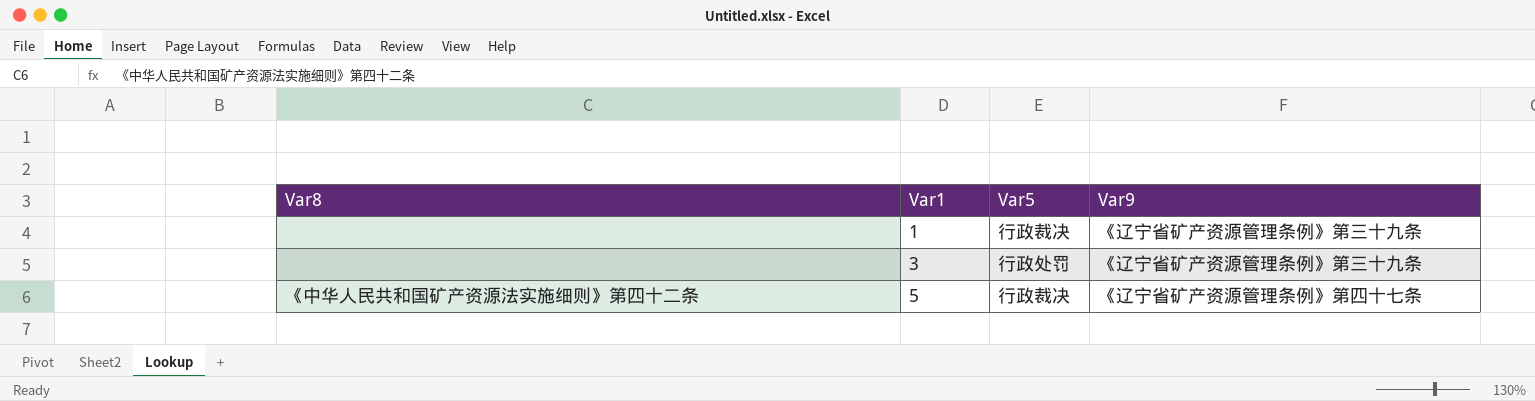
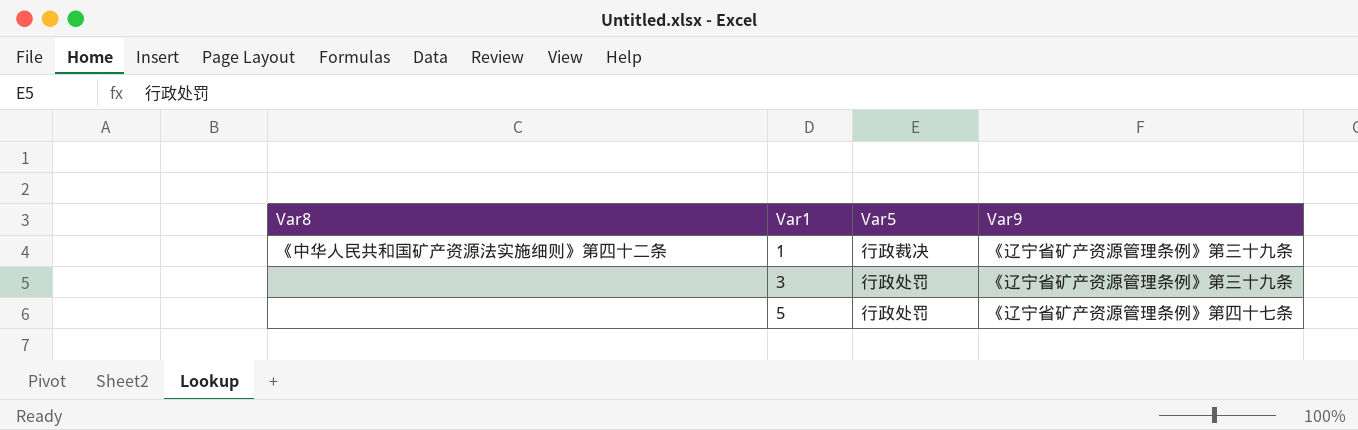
1 | Var8: none -> 《中华人民共和国矿产资源法实施细则》第四十二条
5 | Var8: 《中华人民共和国矿产资源法实施细则》第四十二条 -> none
5 | Var5: 行政裁决 -> 行政处罚

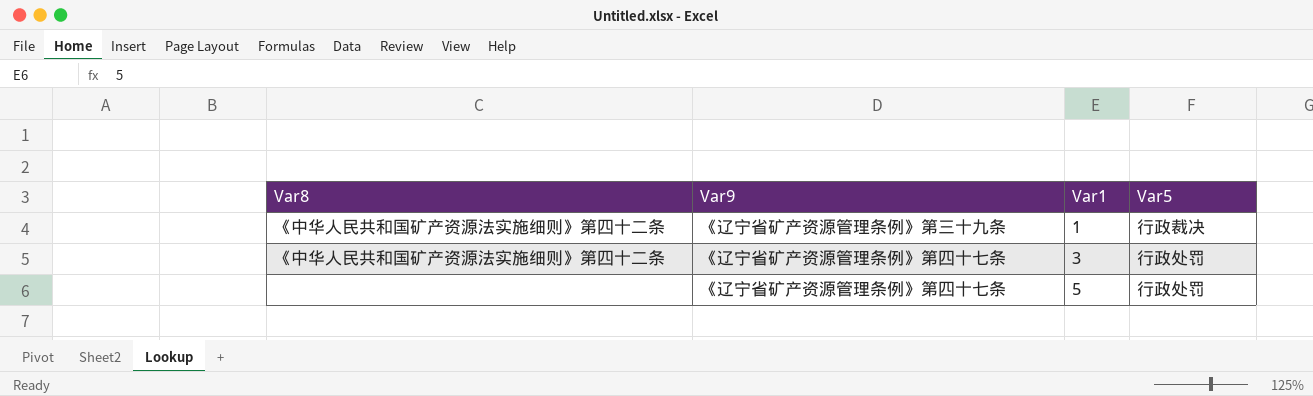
column Var9 | position: 4 -> 2
3 | Var8: none -> 《中华人民共和国矿产资源法实施细则》第四十二条
3 | Var9: 《辽宁省矿产资源管理条例》第三十九条 -> 《辽宁省矿产资源管理条例》第四十七条

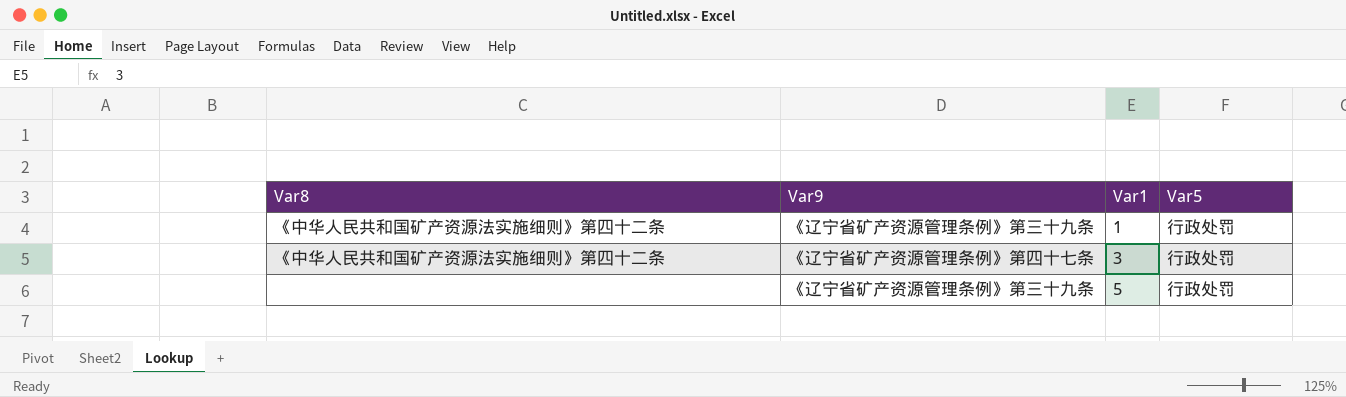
1 | Var5: 行政裁决 -> 行政处罚
5 | Var9: 《辽宁省矿产资源管理条例》第四十七条 -> 《辽宁省矿产资源管理条例》第三十九条

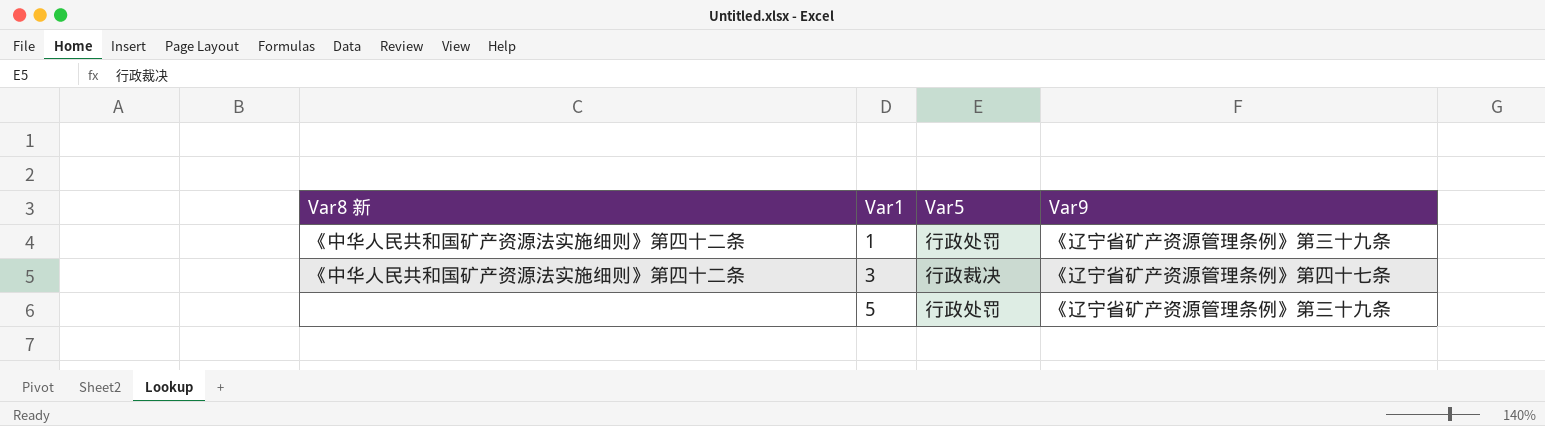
column name: Var8 -> Var8 新
column Var9 | position: 2 -> 4
3 | Var5: 行政处罚 -> 行政裁决

